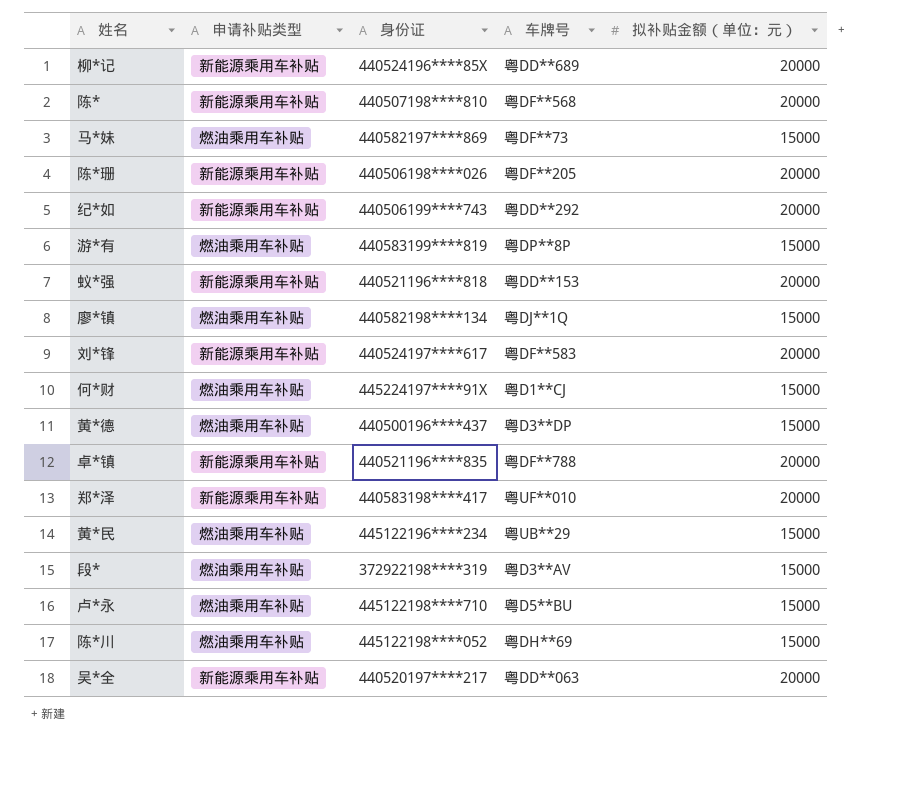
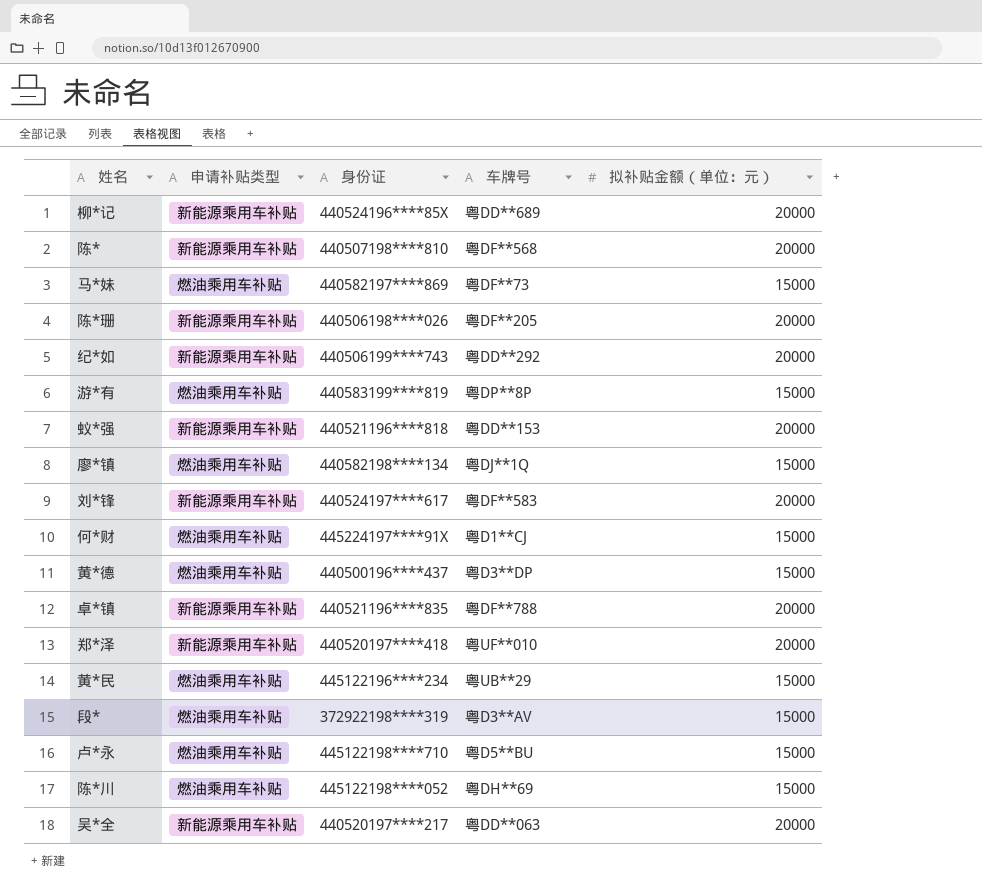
郑*泽 | 身份证: 440583198****417 -> 440520197****418

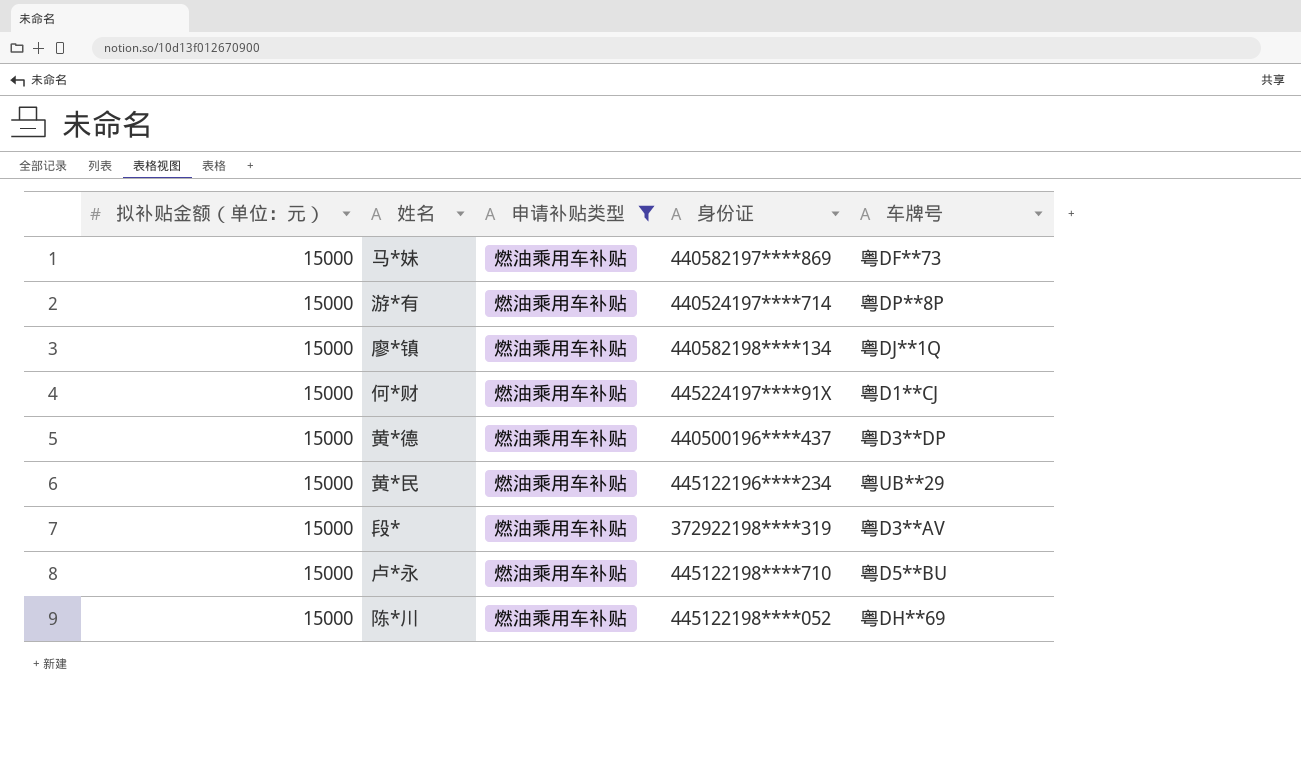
filter: none -> 申请补贴类型 = 燃油乘用车补贴
column 拟补贴金额（单位：元） | position: 5 -> 1
游*有 | 身份证: 440583199****819 -> 440524197****714

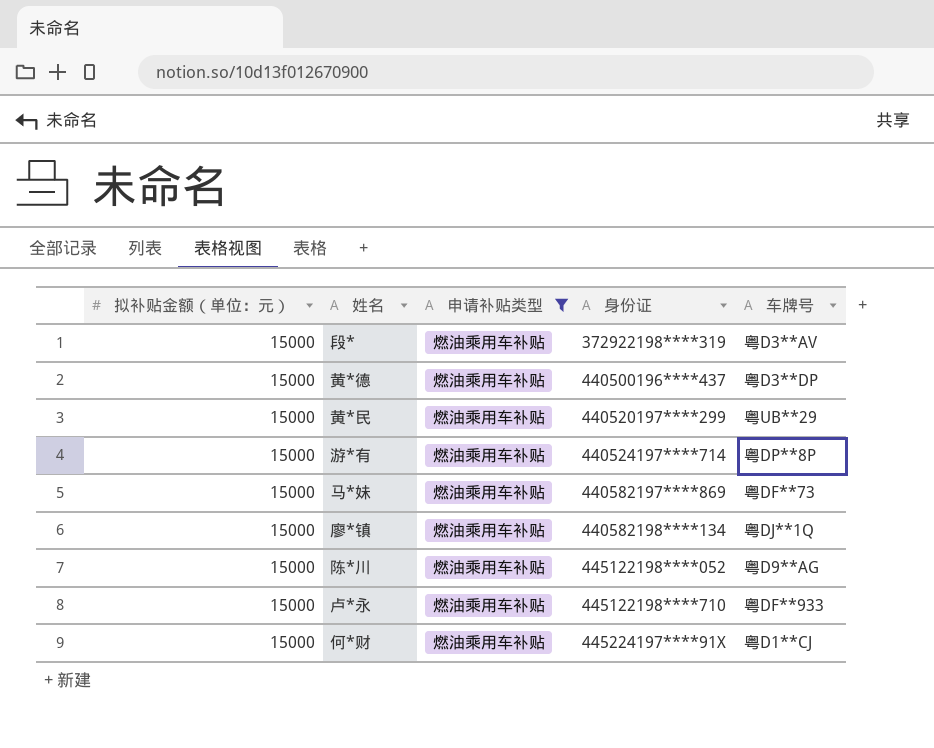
row order: none -> 身份证 ascending
黄*民 | 身份证: 445122196****234 -> 440520197****299
陈*川 | 车牌号: 粤DH**69 -> 粤D9**AG
卢*永 | 车牌号: 粤D5**BU -> 粤DF**933

